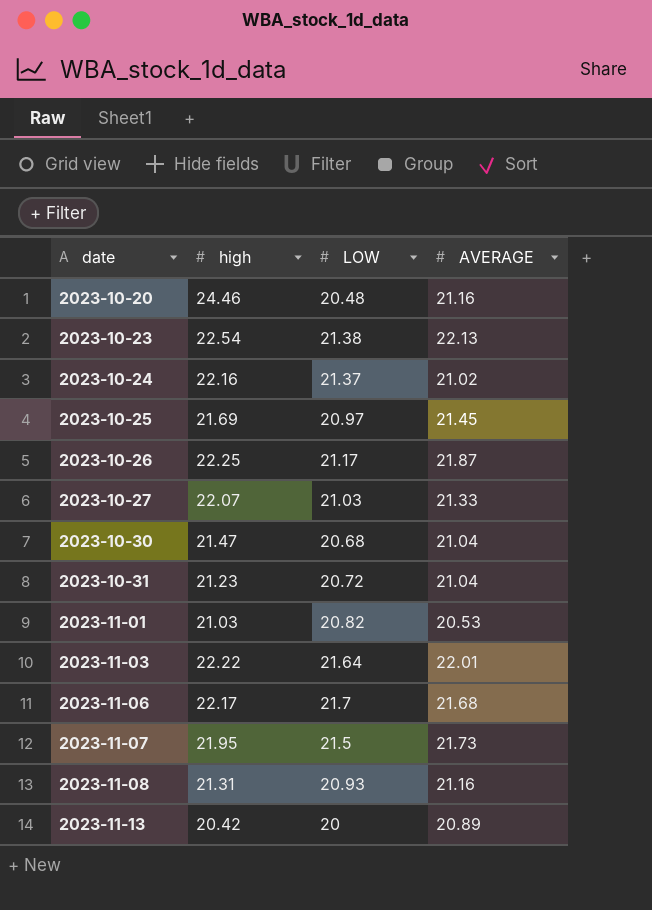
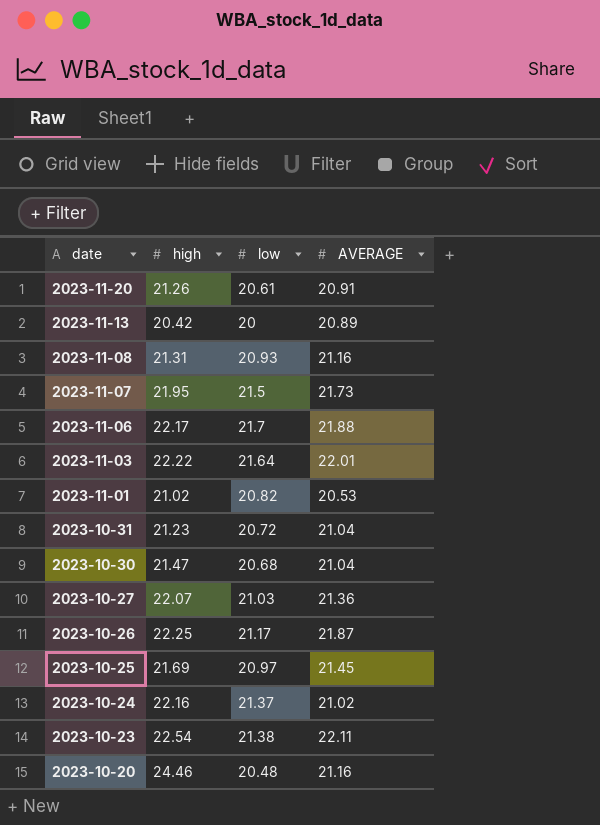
row order: date ascending -> date descending
column name: LOW -> low
row 2023-11-20: none -> 21.26 | 20.61 | 20.91
2023-11-06 | AVERAGE: 21.68 -> 21.88
2023-11-01 | high: 21.03 -> 21.02
2023-10-27 | AVERAGE: 21.33 -> 21.36
2023-10-23 | AVERAGE: 22.13 -> 22.11

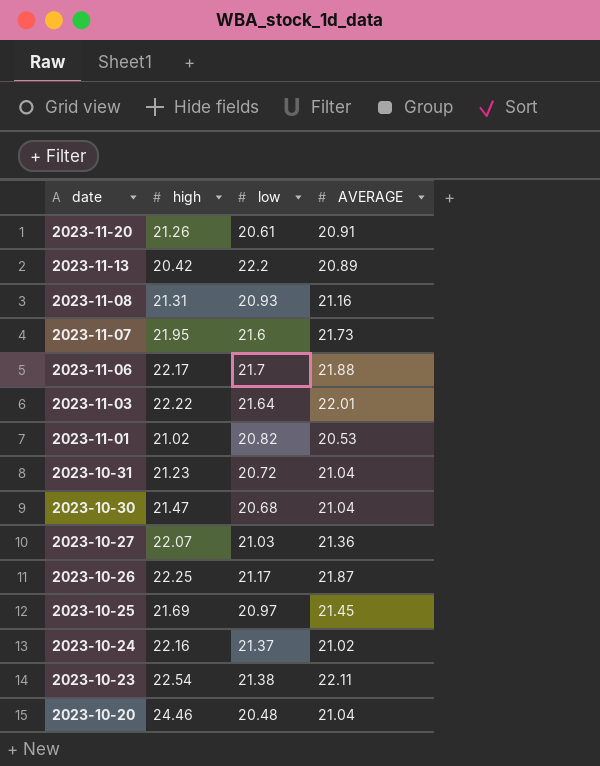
2023-11-13 | low: 20 -> 22.2
2023-11-07 | low: 21.5 -> 21.6
2023-10-20 | AVERAGE: 21.16 -> 21.04

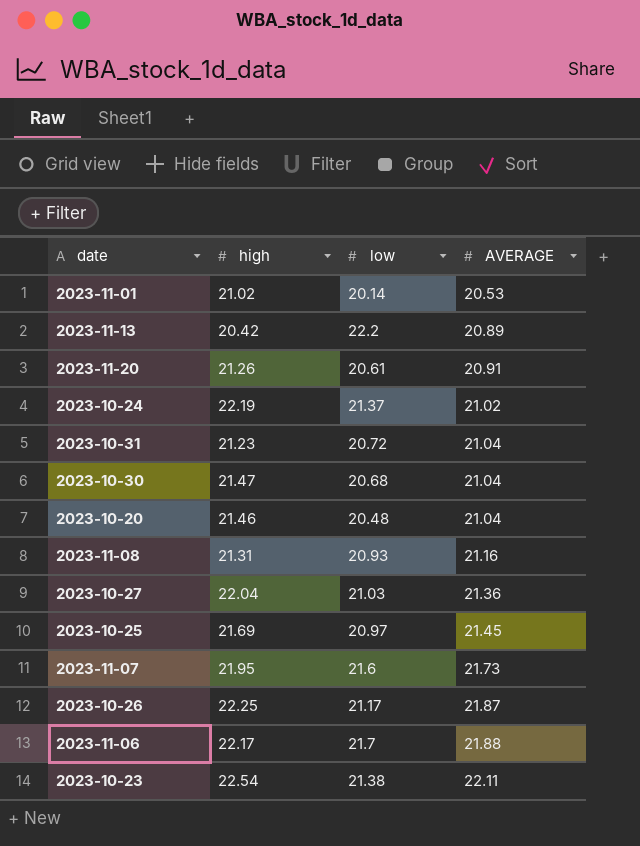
row order: date descending -> AVERAGE ascending
row 2023-11-03: 22.22 | 21.64 | 22.01 -> none
2023-11-01 | low: 20.82 -> 20.14
2023-10-24 | high: 22.16 -> 22.19
2023-10-20 | high: 24.46 -> 21.46
2023-10-27 | high: 22.07 -> 22.04

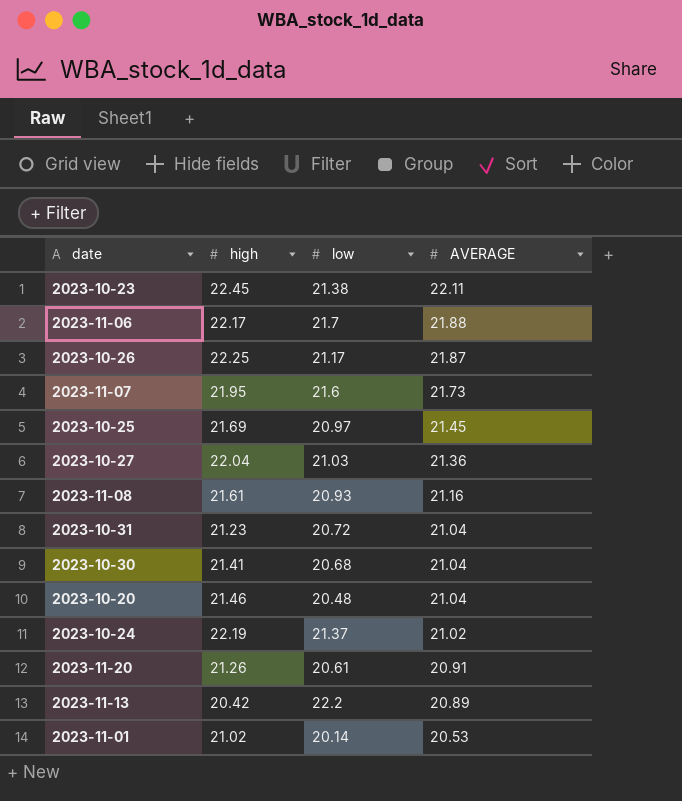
row order: AVERAGE ascending -> AVERAGE descending
2023-10-23 | high: 22.54 -> 22.45
2023-11-08 | high: 21.31 -> 21.61
2023-10-30 | high: 21.47 -> 21.41

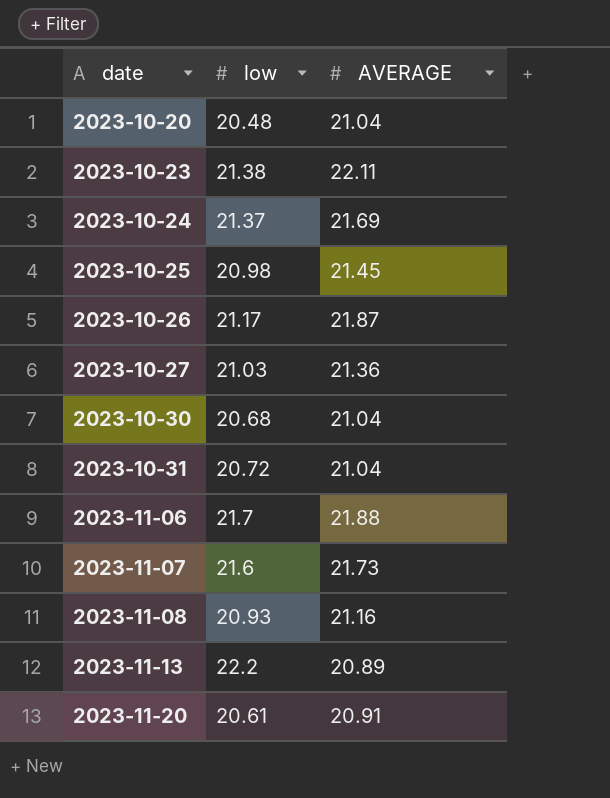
row order: AVERAGE descending -> date ascending
column high | position: 2 -> none
row 2023-11-01: 21.02 | 20.14 | 20.53 -> none
2023-10-24 | AVERAGE: 21.02 -> 21.69
2023-10-25 | low: 20.97 -> 20.98

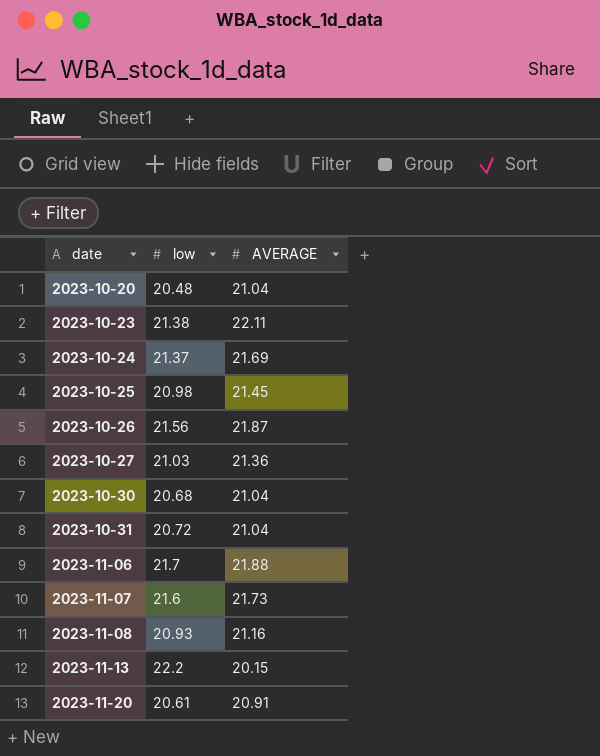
2023-10-26 | low: 21.17 -> 21.56
2023-11-13 | AVERAGE: 20.89 -> 20.15

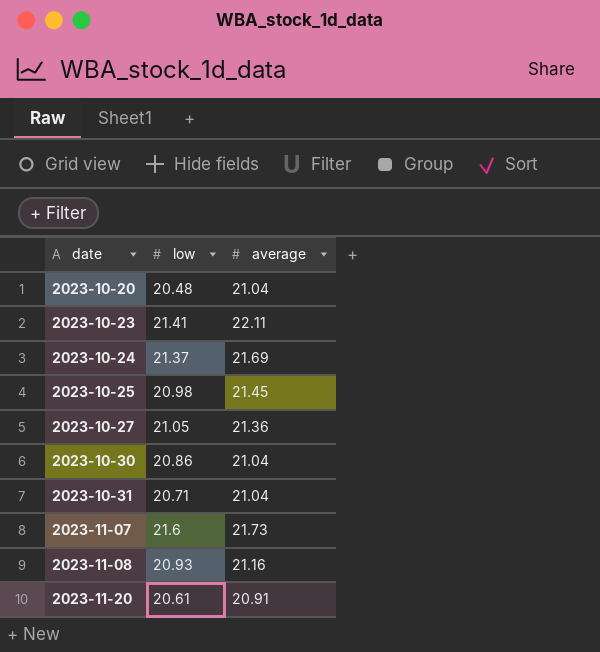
column name: AVERAGE -> average
row 2023-10-26: 21.56 | 21.87 -> none
row 2023-11-06: 21.7 | 21.88 -> none
row 2023-11-13: 22.2 | 20.15 -> none
2023-10-23 | low: 21.38 -> 21.41
2023-10-27 | low: 21.03 -> 21.05
2023-10-30 | low: 20.68 -> 20.86
2023-10-31 | low: 20.72 -> 20.71

